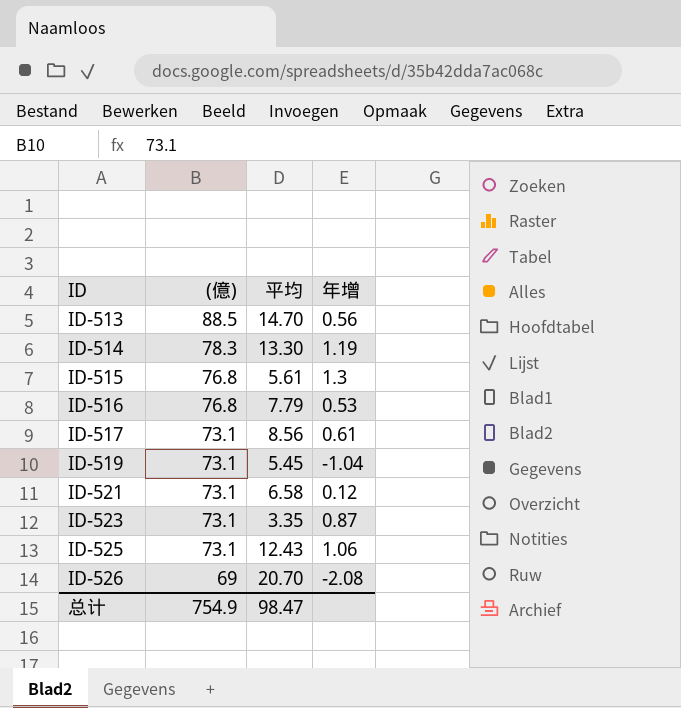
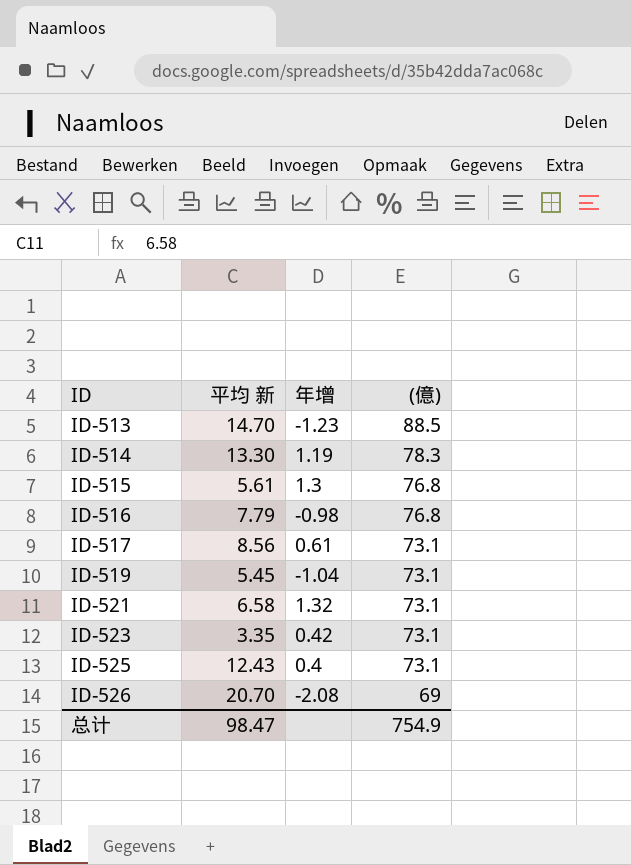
column name: 平均 -> 平均 新
column (億) | position: 2 -> 4
ID-513 | 年增: 0.56 -> -1.23
ID-516 | 年增: 0.53 -> -0.98
ID-521 | 年增: 0.12 -> 1.32
ID-523 | 年增: 0.87 -> 0.42
ID-525 | 年增: 1.06 -> 0.4

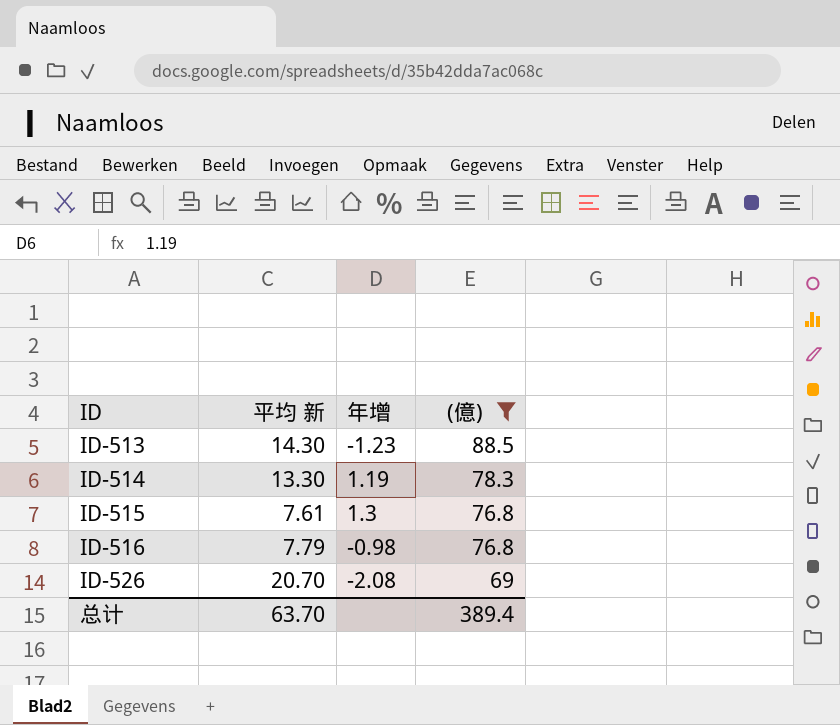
filter: none -> (億) != 73.1
ID-513 | 平均 新: 14.70 -> 14.30
ID-515 | 平均 新: 5.61 -> 7.61
总计 | 平均 新: 98.47 -> 63.70
总计 | (億): 754.9 -> 389.4

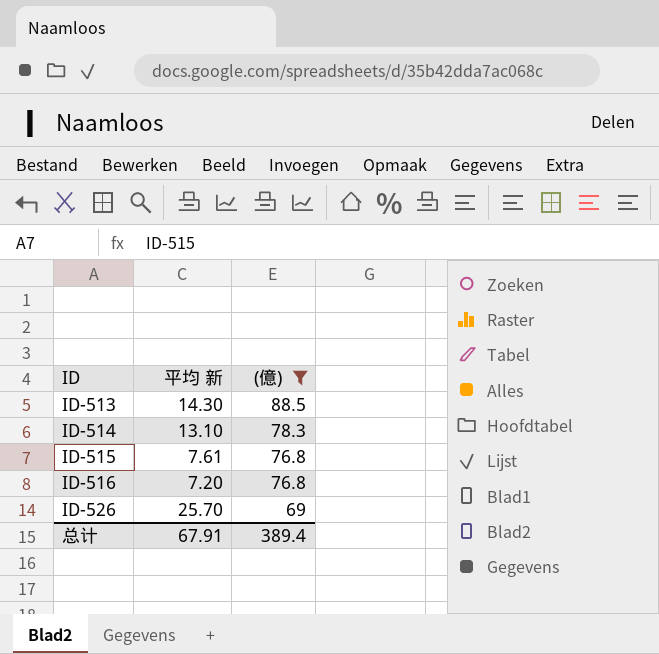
column 年增 | position: 3 -> none
ID-514 | 平均 新: 13.30 -> 13.10
ID-516 | 平均 新: 7.79 -> 7.20
ID-526 | 平均 新: 20.70 -> 25.70
总计 | 平均 新: 63.70 -> 67.91

